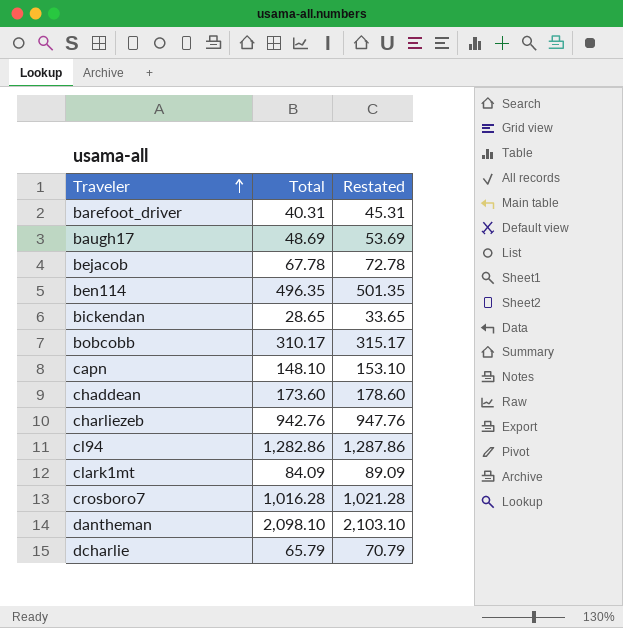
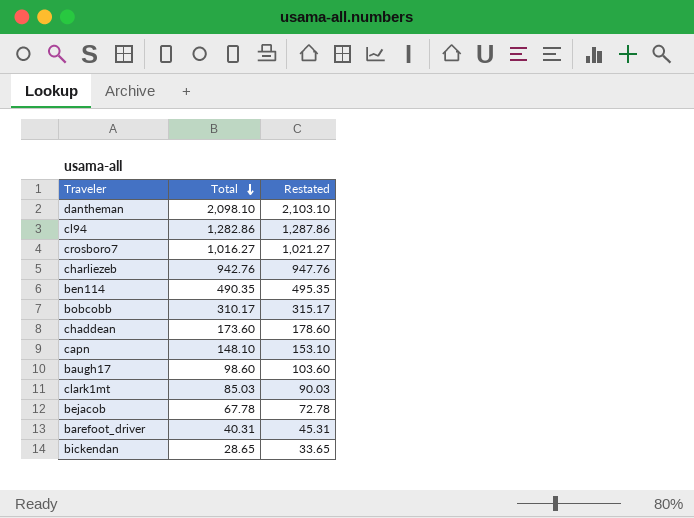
row order: Traveler ascending -> Total descending
row dcharlie: 65.79 | 70.79 -> none
crosboro7 | Total: 1,016.28 -> 1,016.27
crosboro7 | Restated: 1,021.28 -> 1,021.27
ben114 | Total: 496.35 -> 490.35
ben114 | Restated: 501.35 -> 495.35
baugh17 | Total: 48.69 -> 98.60
baugh17 | Restated: 53.69 -> 103.60
clark1mt | Total: 84.09 -> 85.03
clark1mt | Restated: 89.09 -> 90.03

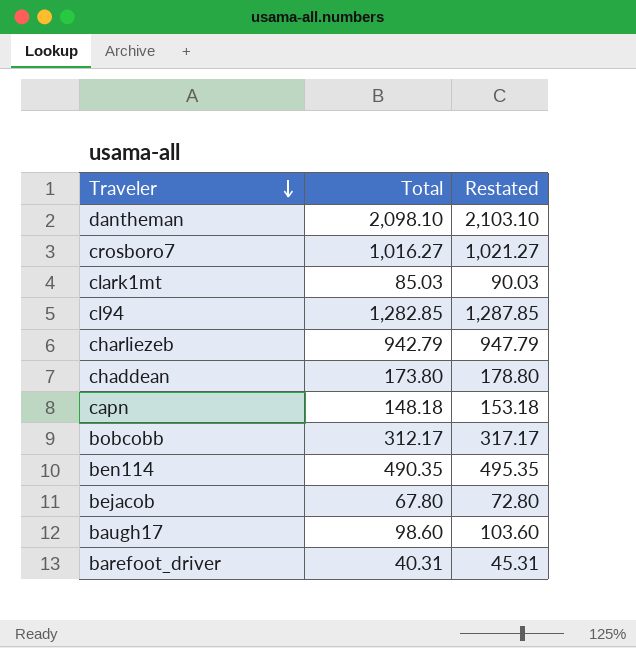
row order: Total descending -> Traveler descending
row bickendan: 28.65 | 33.65 -> none
cl94 | Total: 1,282.86 -> 1,282.85
cl94 | Restated: 1,287.86 -> 1,287.85
charliezeb | Total: 942.76 -> 942.79
charliezeb | Restated: 947.76 -> 947.79
chaddean | Total: 173.60 -> 173.80
chaddean | Restated: 178.60 -> 178.80
capn | Total: 148.10 -> 148.18
capn | Restated: 153.10 -> 153.18
bobcobb | Total: 310.17 -> 312.17
bobcobb | Restated: 315.17 -> 317.17
bejacob | Total: 67.78 -> 67.80
bejacob | Restated: 72.78 -> 72.80

